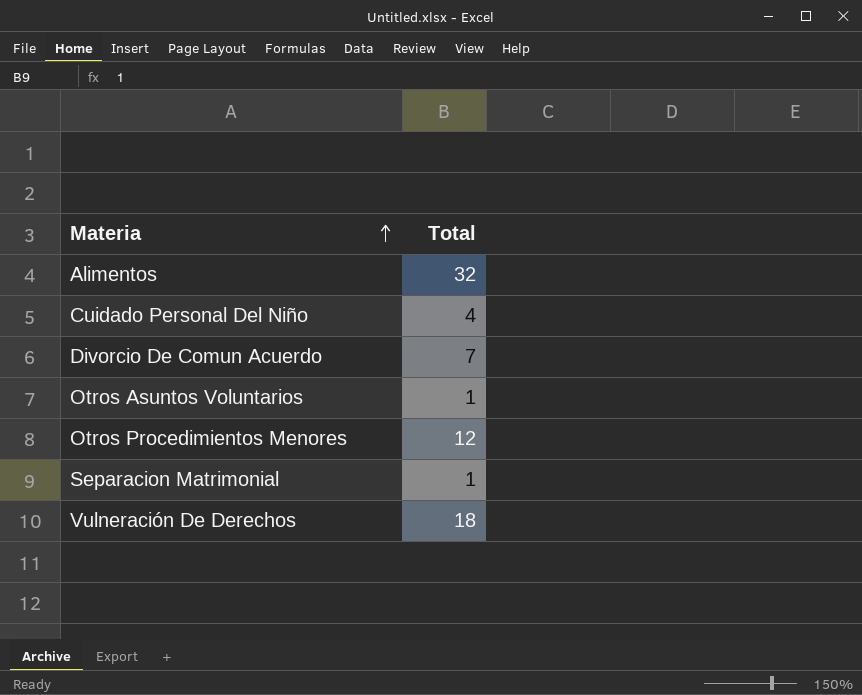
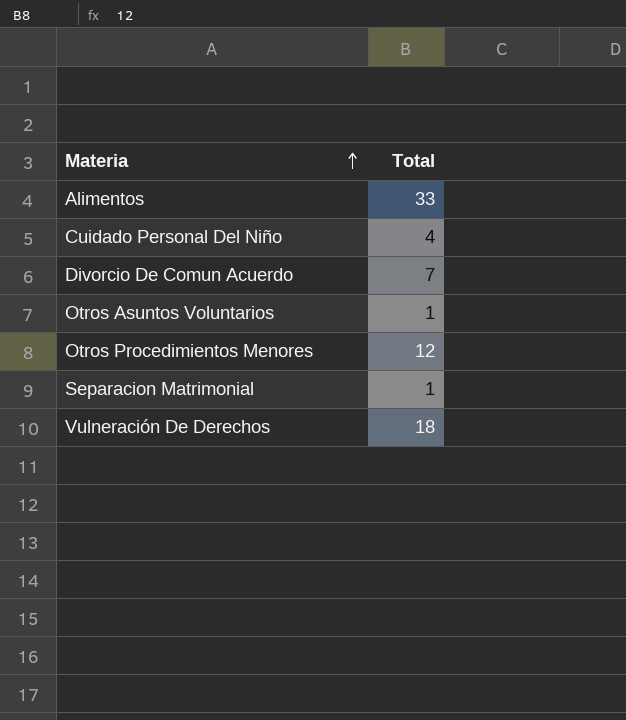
Alimentos | Total: 32 -> 33

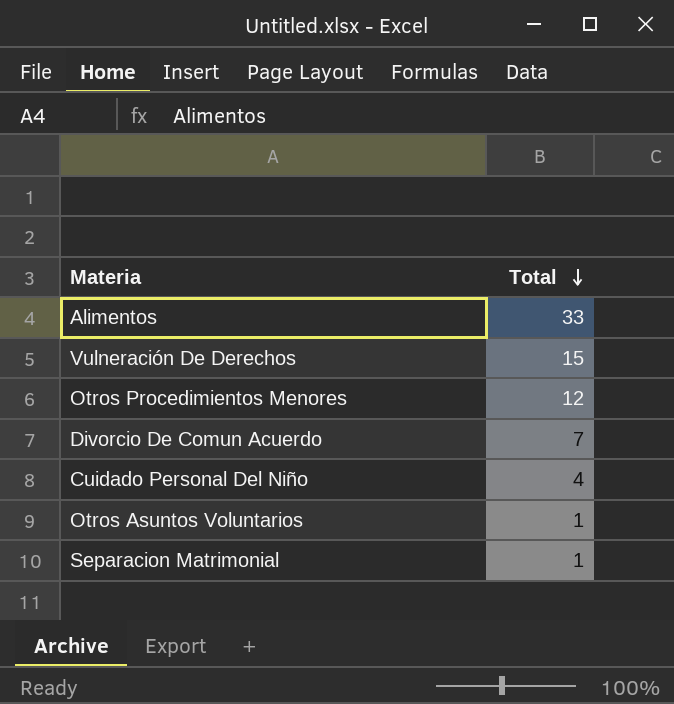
row order: Materia ascending -> Total descending
Vulneración De Derechos | Total: 18 -> 15

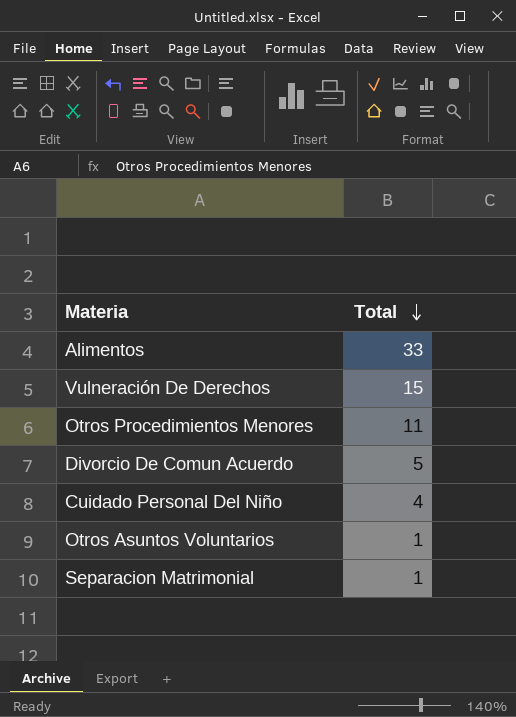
Otros Procedimientos Menores | Total: 12 -> 11
Divorcio De Comun Acuerdo | Total: 7 -> 5

